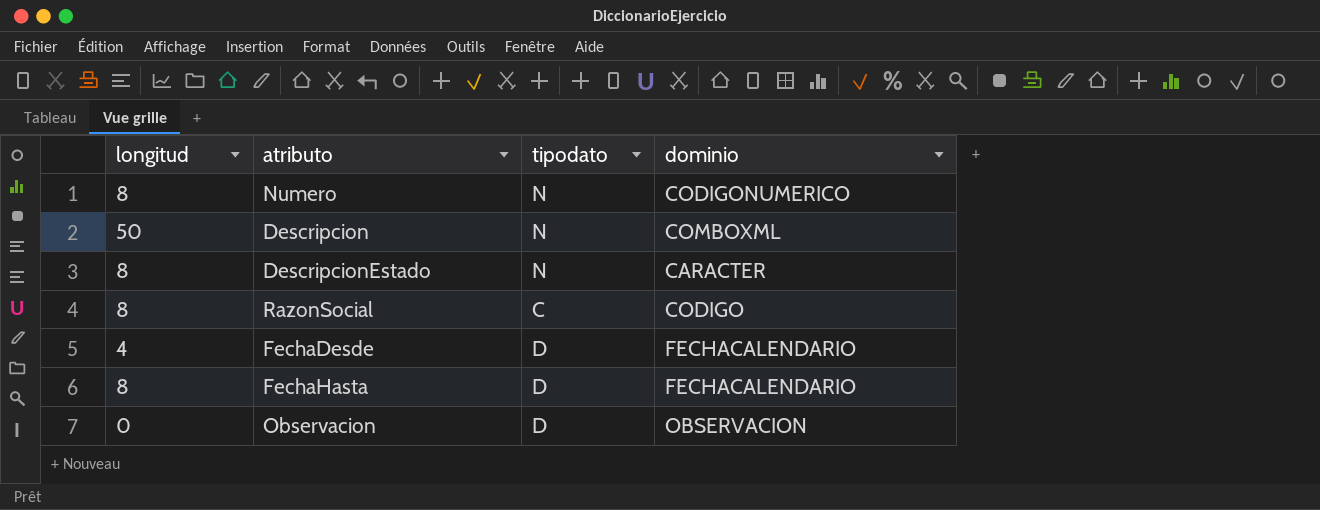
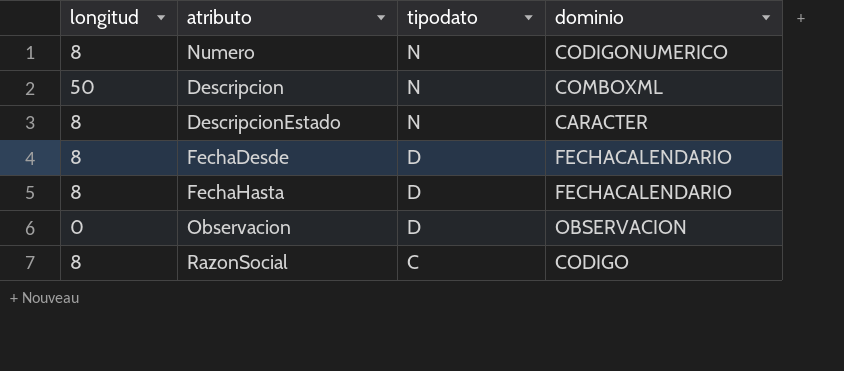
row order: none -> tipodato descending
FechaDesde | longitud: 4 -> 8

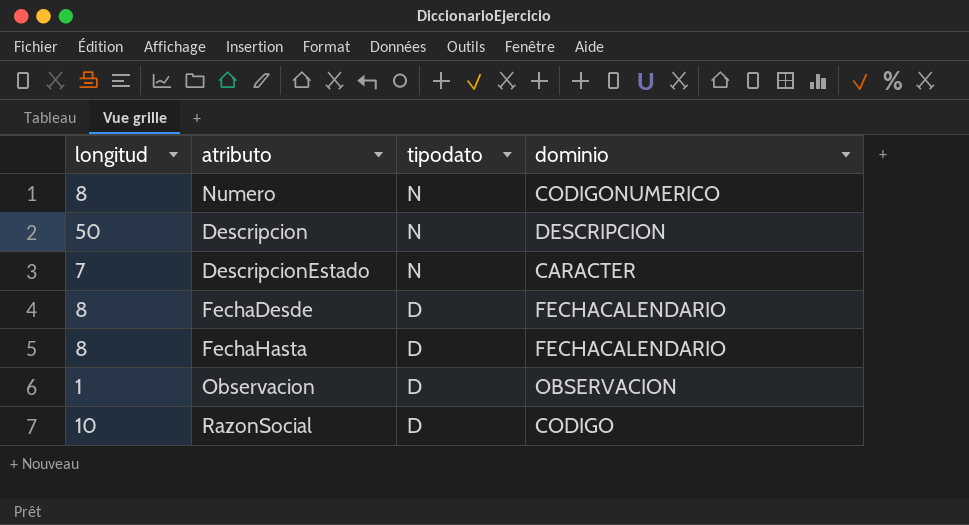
Descripcion | dominio: COMBOXML -> DESCRIPCION
DescripcionEstado | longitud: 8 -> 7
Observacion | longitud: 0 -> 1
RazonSocial | longitud: 8 -> 10
RazonSocial | tipodato: C -> D

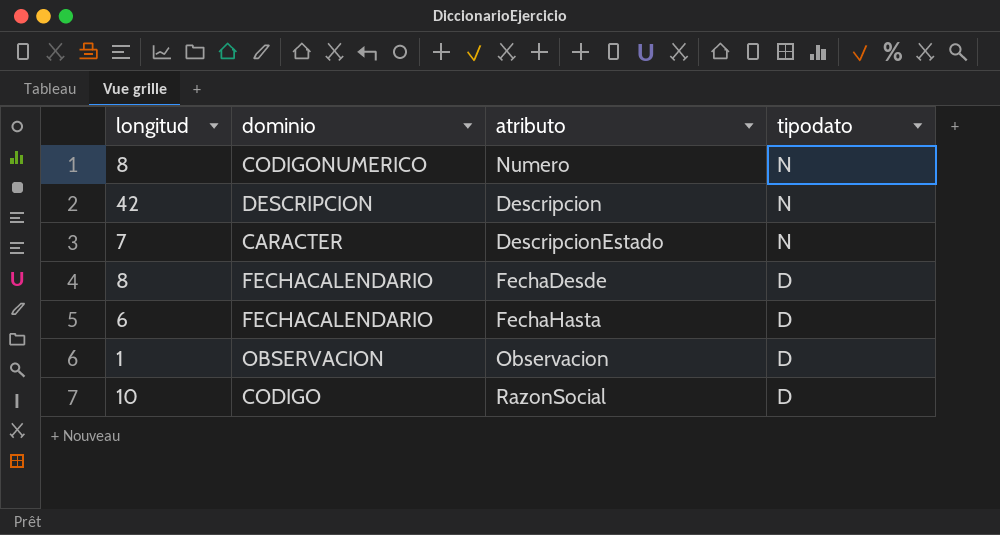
column dominio | position: 4 -> 2
Descripcion | longitud: 50 -> 42
FechaHasta | longitud: 8 -> 6

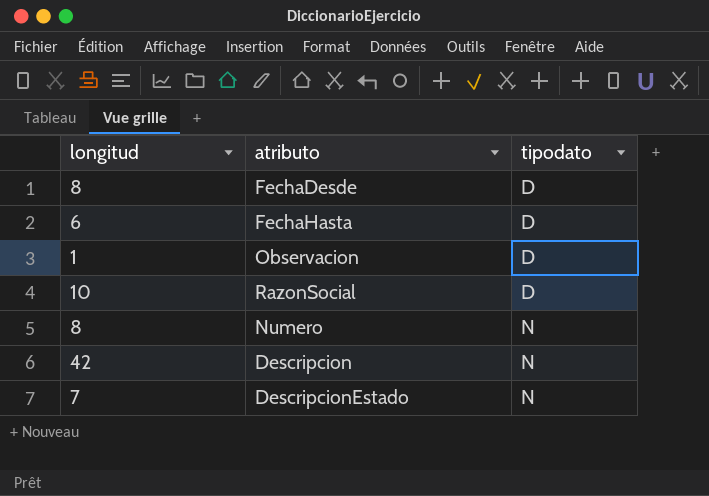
row order: tipodato descending -> tipodato ascending
column dominio | position: 2 -> none

